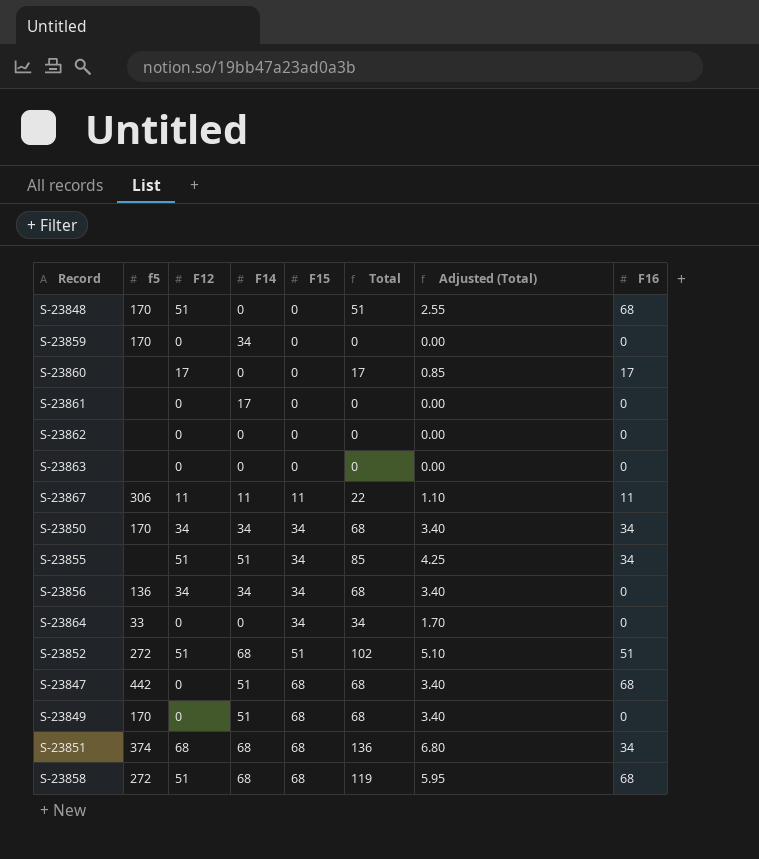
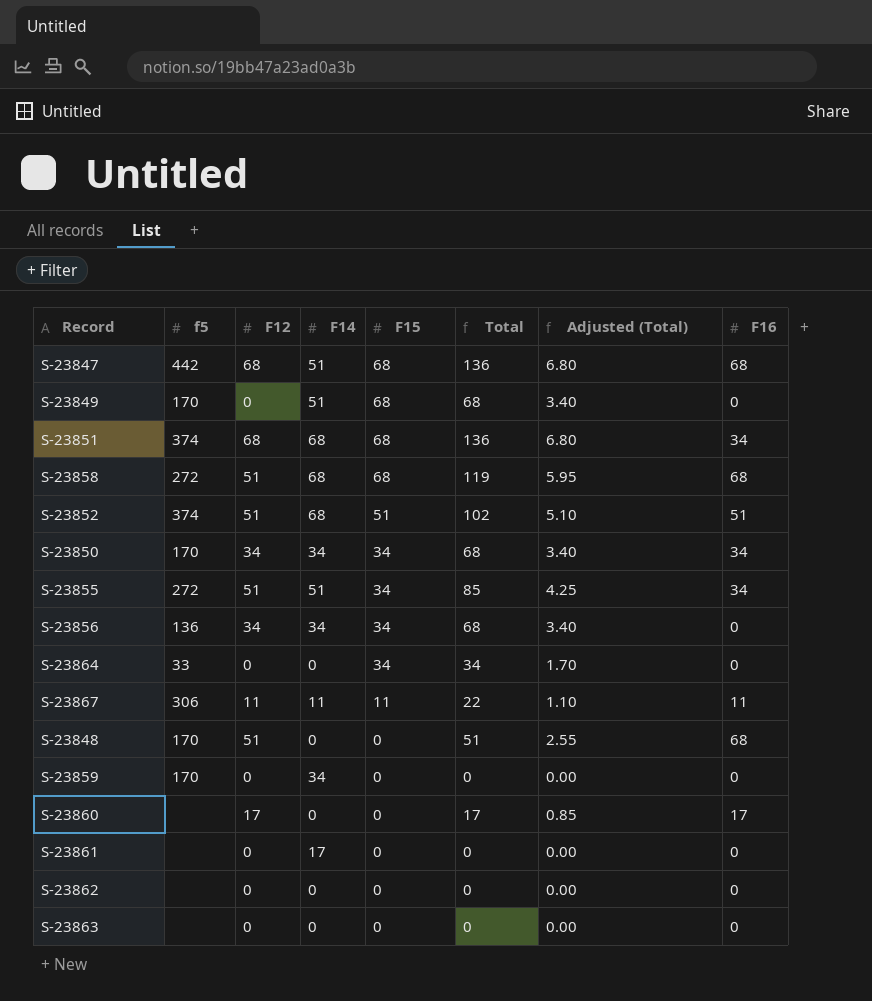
row order: F15 ascending -> F15 descending
S-23847 | F12: 0 -> 68
S-23847 | Total: 68 -> 136
S-23847 | Adjusted (Total): 3.40 -> 6.80
S-23852 | f5: 272 -> 374
S-23855 | f5: none -> 272

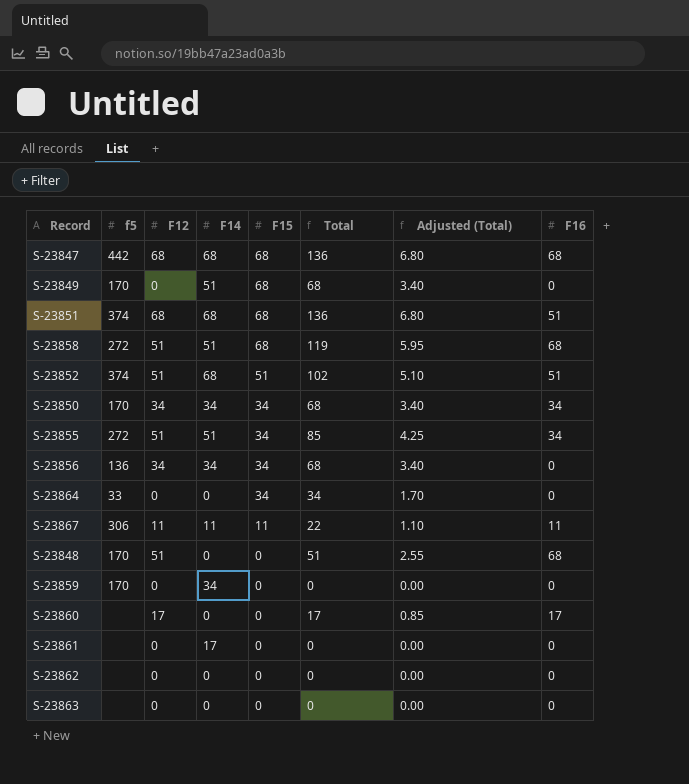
S-23847 | F14: 51 -> 68
S-23851 | F16: 34 -> 51
S-23858 | F14: 68 -> 51

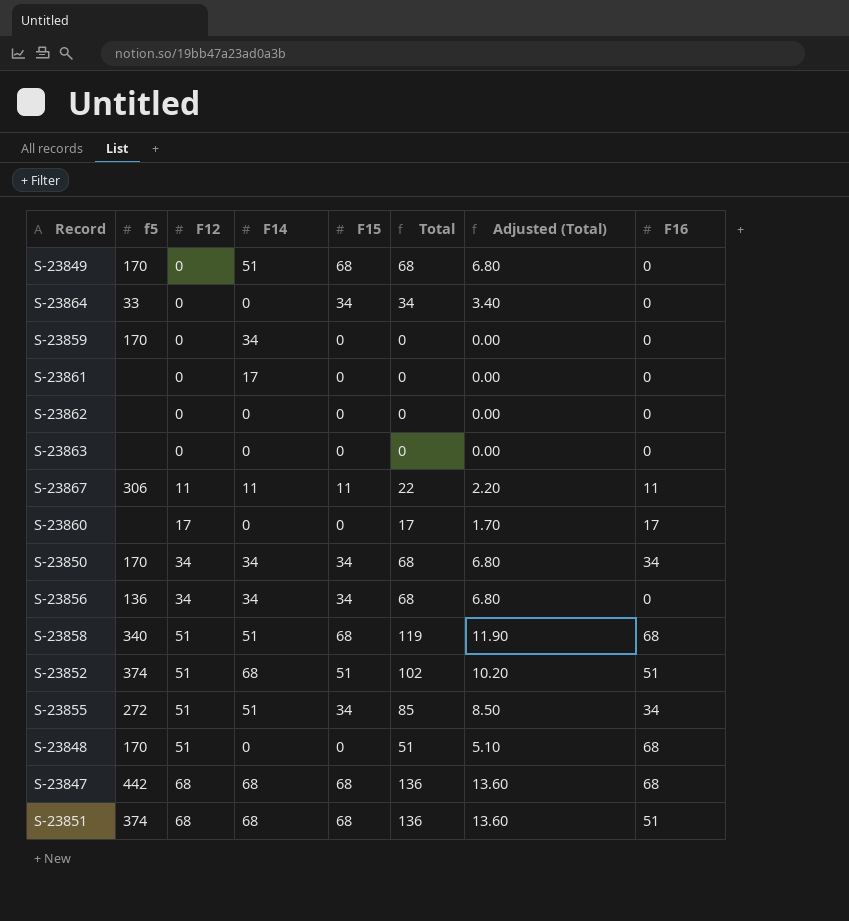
row order: F15 descending -> F12 ascending
column Adjusted (Total) | formula: [Total] * 0.05 -> [Total] * 0.1
S-23858 | f5: 272 -> 340

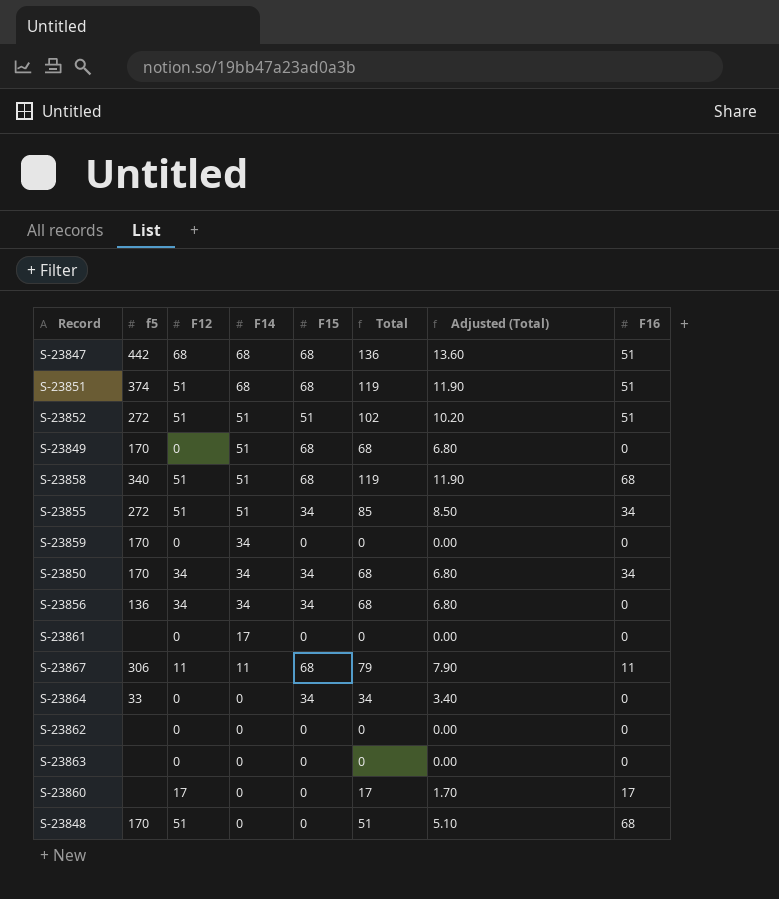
row order: F12 ascending -> F14 descending
S-23847 | F16: 68 -> 51
S-23851 | F12: 68 -> 51
S-23851 | Total: 136 -> 119
S-23851 | Adjusted (Total): 13.60 -> 11.90
S-23852 | f5: 374 -> 272
S-23852 | F14: 68 -> 51
S-23867 | F15: 11 -> 68
S-23867 | Total: 22 -> 79
S-23867 | Adjusted (Total): 2.20 -> 7.90

